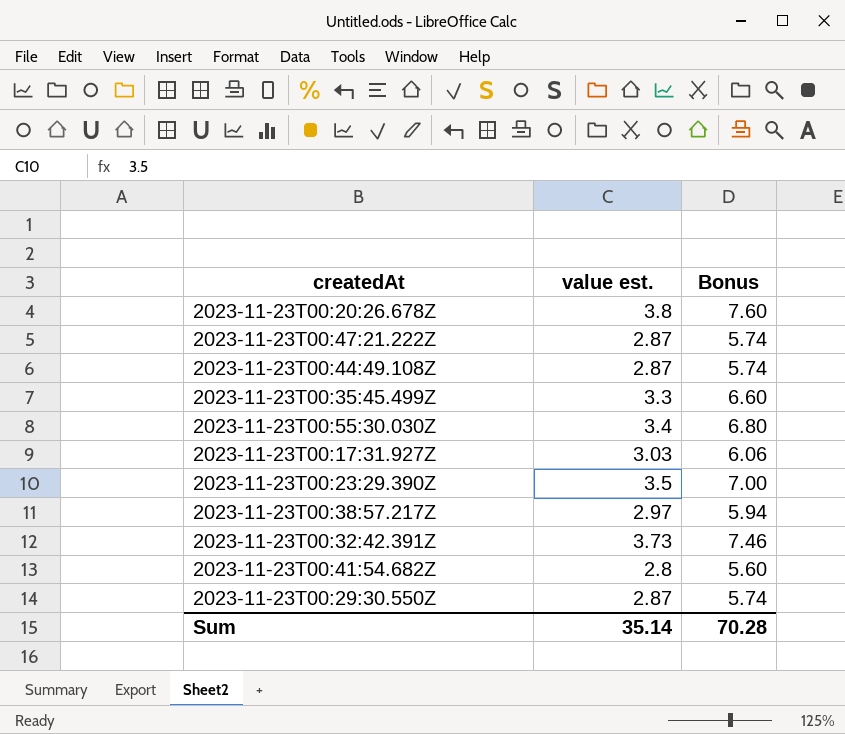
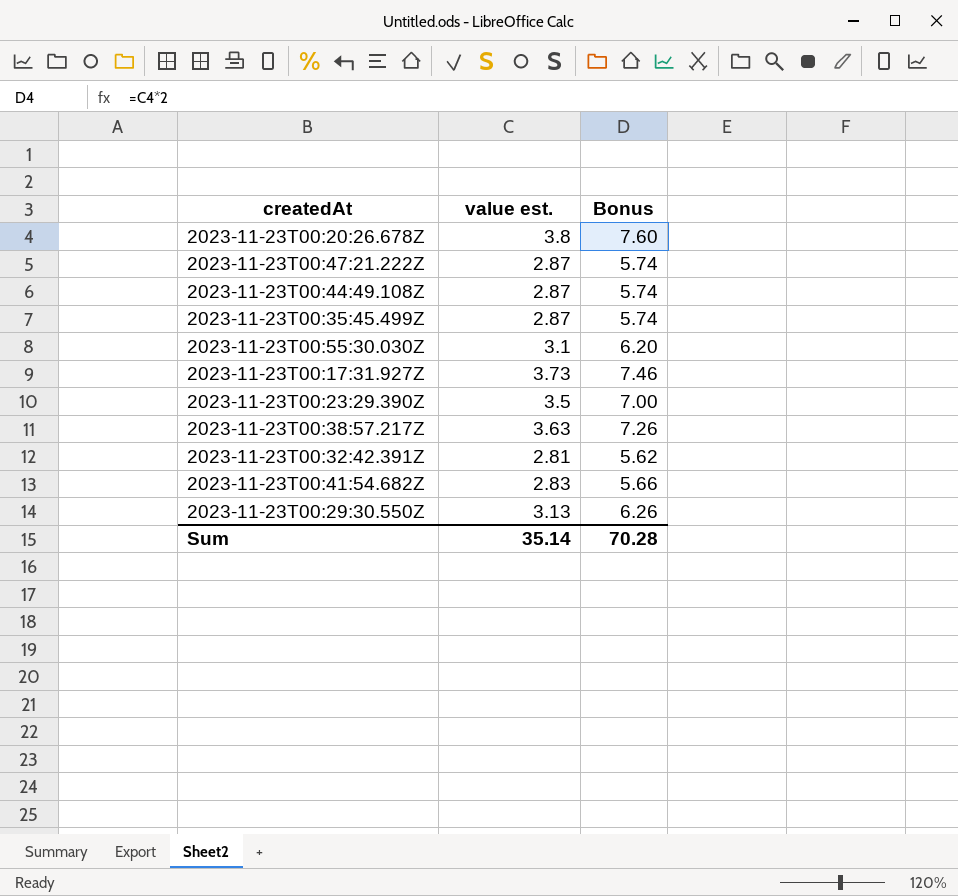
2023-11-23T00:35:45.499Z | value est.: 3.3 -> 2.87
2023-11-23T00:35:45.499Z | Bonus: 6.60 -> 5.74
2023-11-23T00:55:30.030Z | value est.: 3.4 -> 3.1
2023-11-23T00:55:30.030Z | Bonus: 6.80 -> 6.20
2023-11-23T00:17:31.927Z | value est.: 3.03 -> 3.73
2023-11-23T00:17:31.927Z | Bonus: 6.06 -> 7.46
2023-11-23T00:38:57.217Z | value est.: 2.97 -> 3.63
2023-11-23T00:38:57.217Z | Bonus: 5.94 -> 7.26
2023-11-23T00:32:42.391Z | value est.: 3.73 -> 2.81
2023-11-23T00:32:42.391Z | Bonus: 7.46 -> 5.62
2023-11-23T00:41:54.682Z | value est.: 2.8 -> 2.83
2023-11-23T00:41:54.682Z | Bonus: 5.60 -> 5.66
2023-11-23T00:29:30.550Z | value est.: 2.87 -> 3.13
2023-11-23T00:29:30.550Z | Bonus: 5.74 -> 6.26

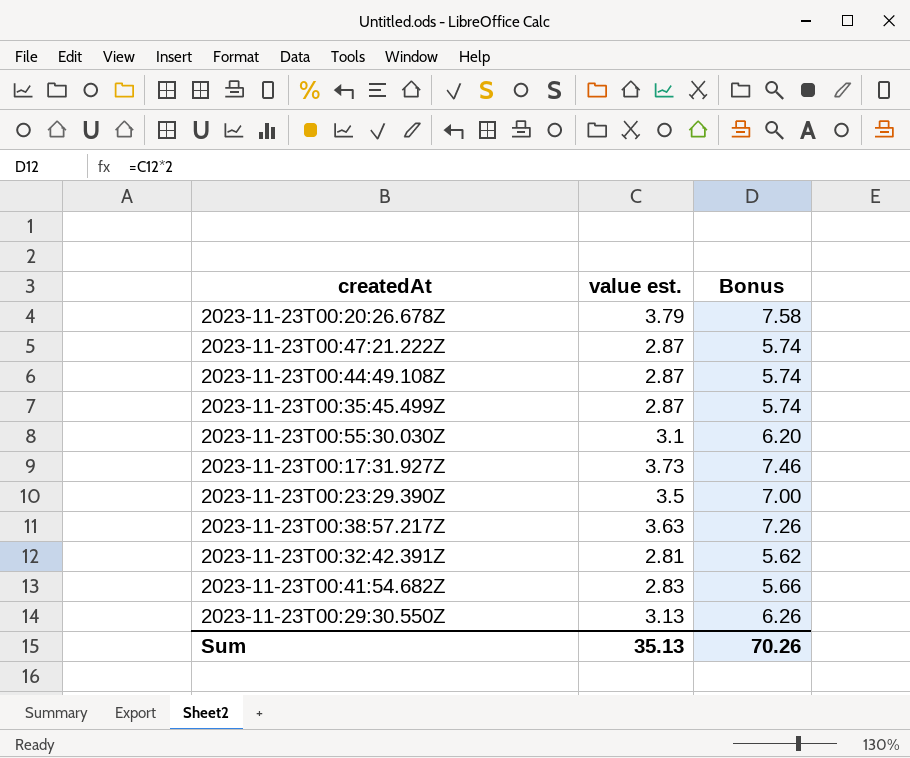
2023-11-23T00:20:26.678Z | value est.: 3.8 -> 3.79
2023-11-23T00:20:26.678Z | Bonus: 7.60 -> 7.58
Sum | value est.: 35.14 -> 35.13
Sum | Bonus: 70.28 -> 70.26

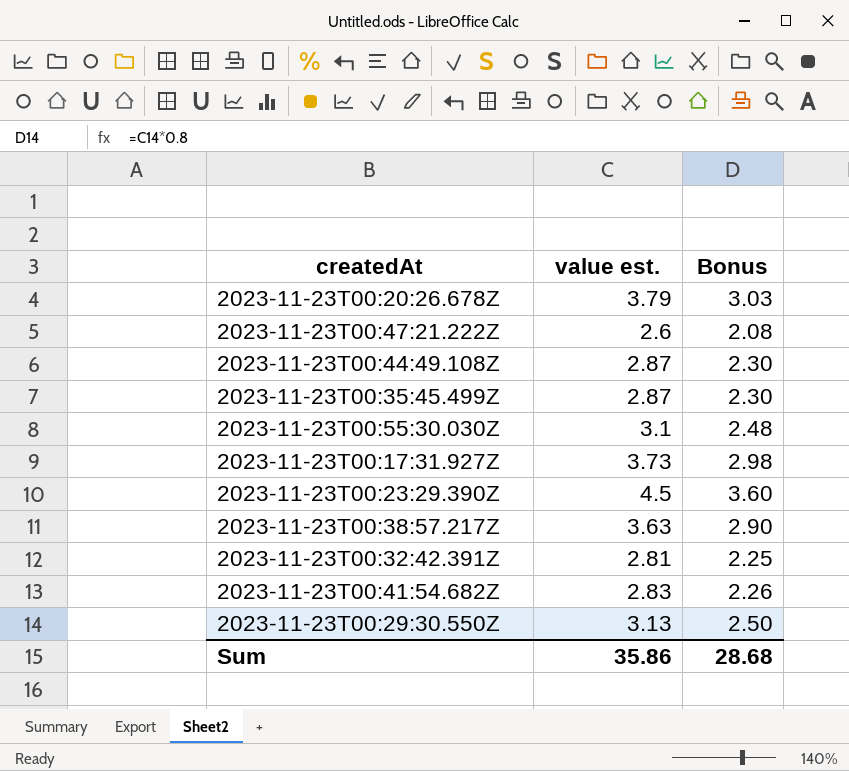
column Bonus | formula: [value est.] * 2 -> [value est.] * 0.8
2023-11-23T00:47:21.222Z | value est.: 2.87 -> 2.6
2023-11-23T00:23:29.390Z | value est.: 3.5 -> 4.5
Sum | value est.: 35.13 -> 35.86
Sum | Bonus: 70.26 -> 28.68

